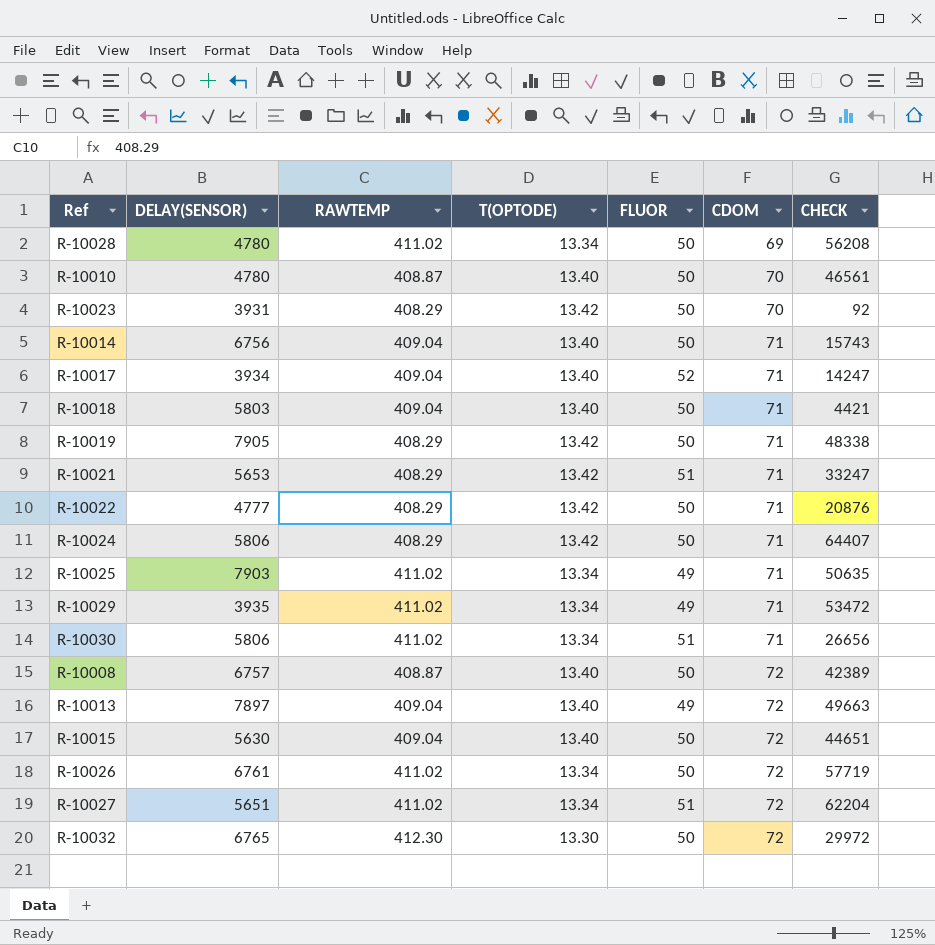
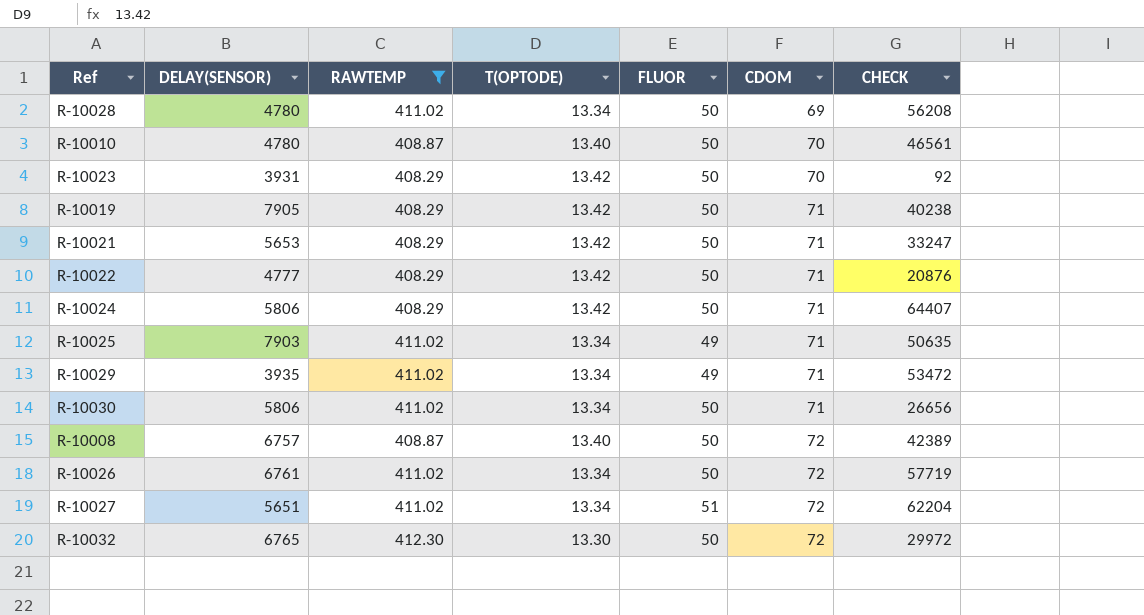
filter: none -> RAWTEMP != 409.04
R-10019 | CHECK: 48338 -> 40238
R-10021 | FLUOR: 51 -> 50
R-10030 | FLUOR: 51 -> 50

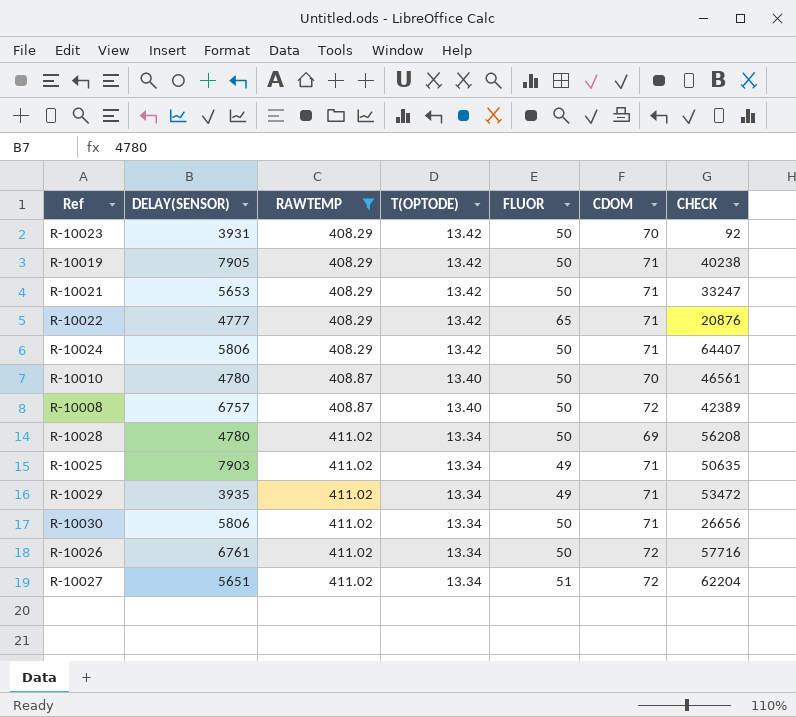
row order: CDOM ascending -> RAWTEMP ascending
row R-10032: 6765 | 412.30 | 13.30 | 50 | 72 | 29972 -> none
R-10022 | FLUOR: 50 -> 65
R-10026 | CHECK: 57719 -> 57716

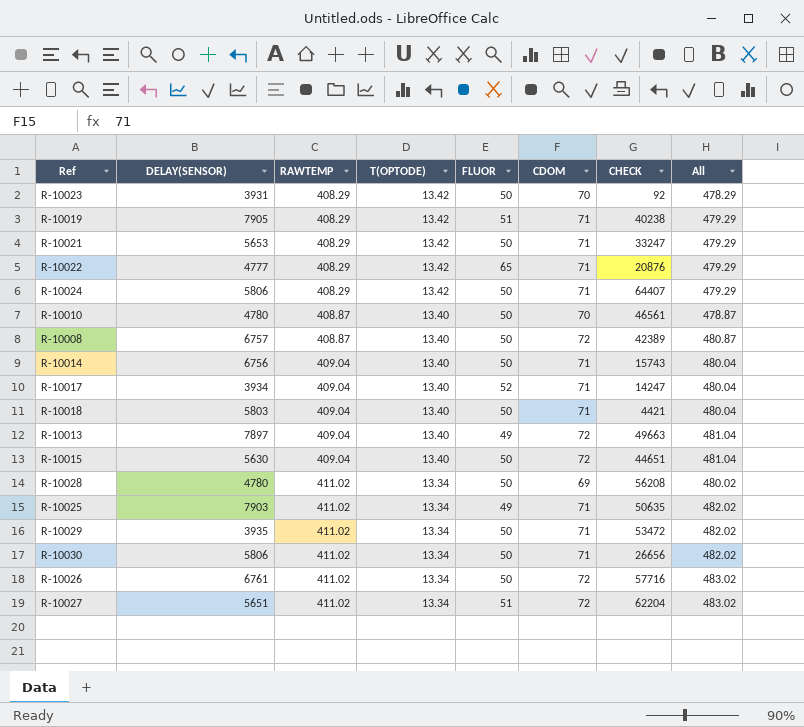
filter: RAWTEMP != 409.04 -> none
column All | formula: none -> [RAWTEMP] + [CDOM]
R-10019 | FLUOR: 50 -> 51
R-10029 | FLUOR: 49 -> 50

